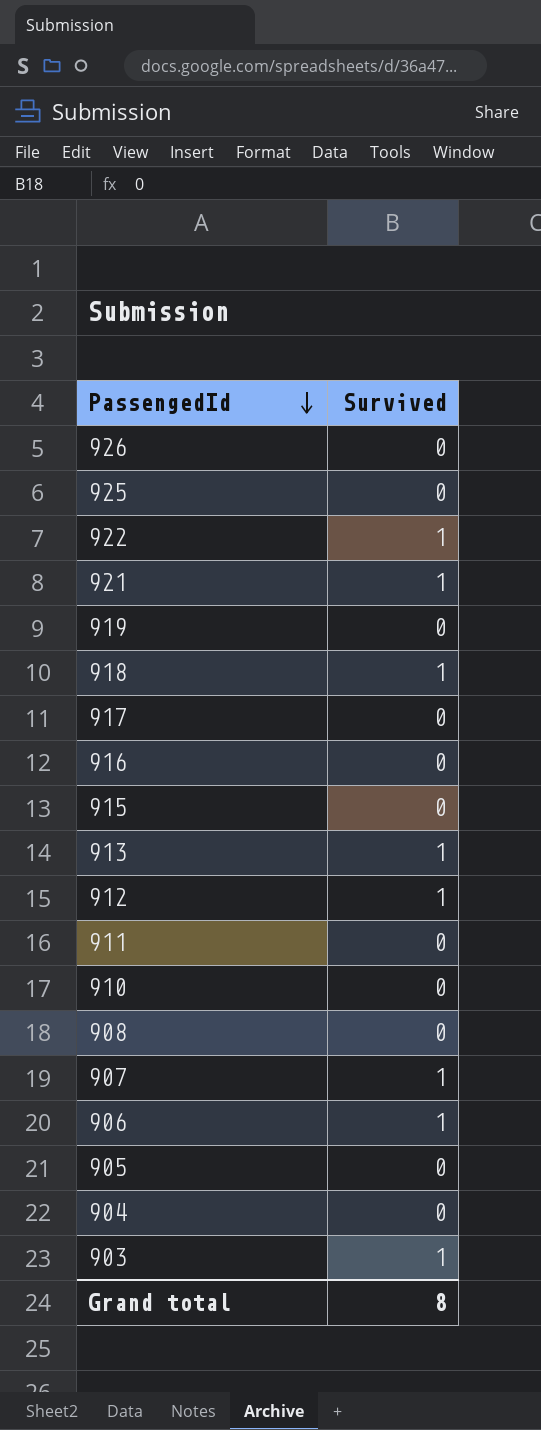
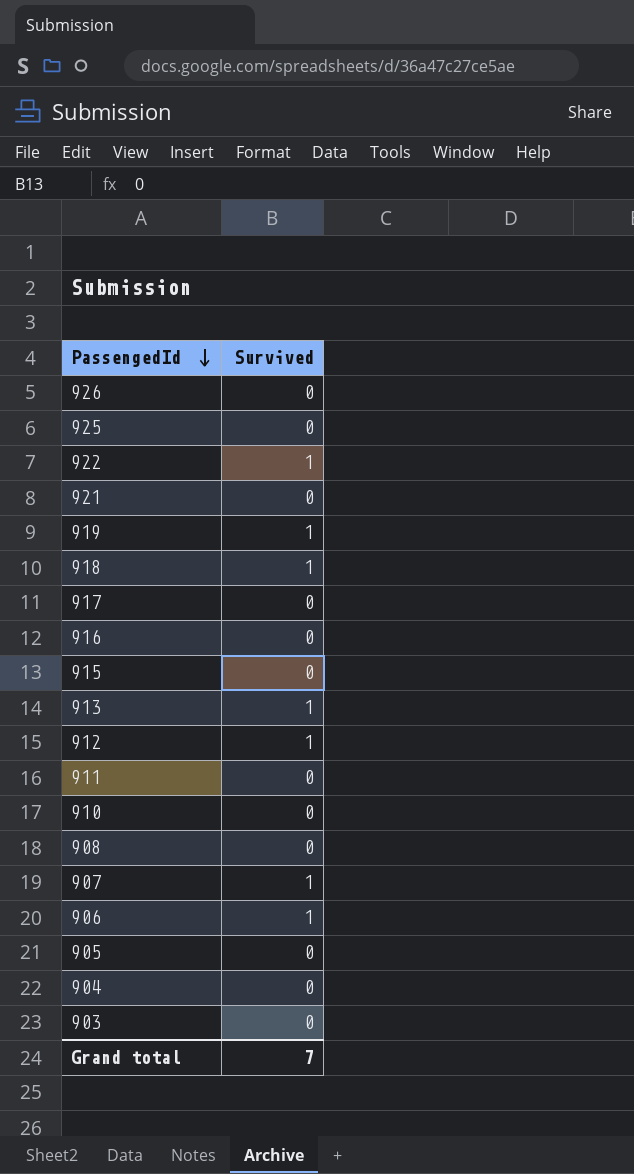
921 | Survived: 1 -> 0
919 | Survived: 0 -> 1
903 | Survived: 1 -> 0
Grand total | Survived: 8 -> 7

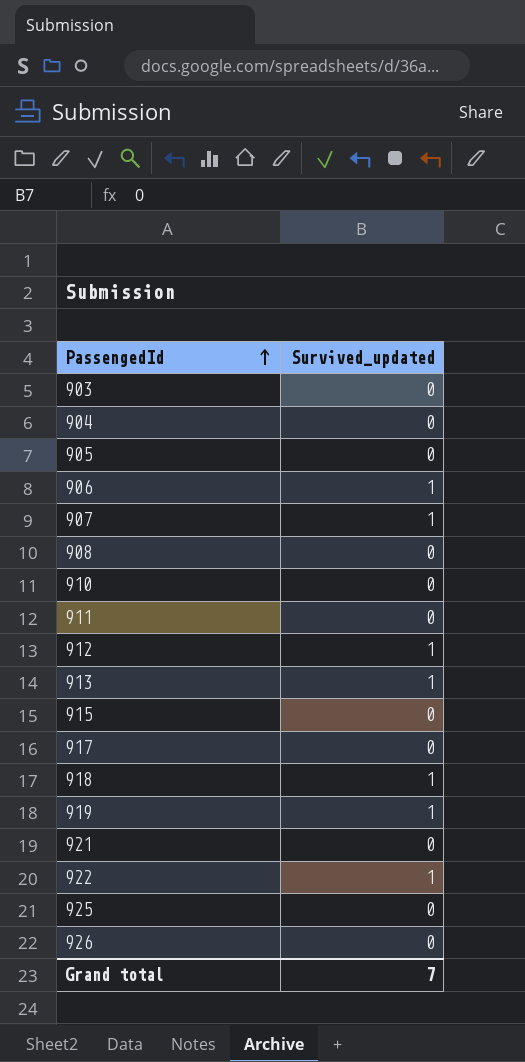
row order: PassengedId descending -> PassengedId ascending
column name: Survived -> Survived_updated
row 916: 0 -> none

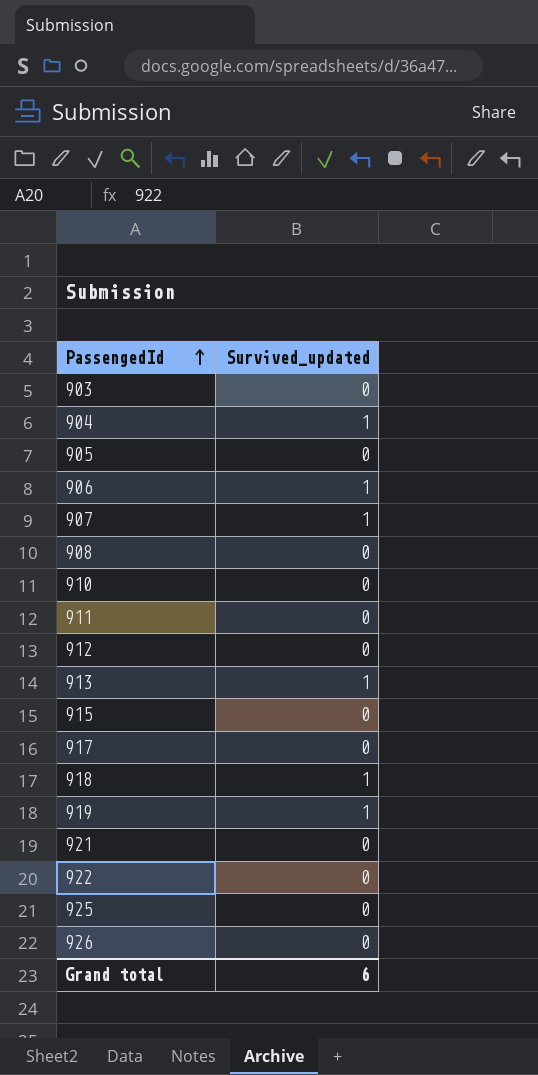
904 | Survived_updated: 0 -> 1
912 | Survived_updated: 1 -> 0
922 | Survived_updated: 1 -> 0
Grand total | Survived_updated: 7 -> 6

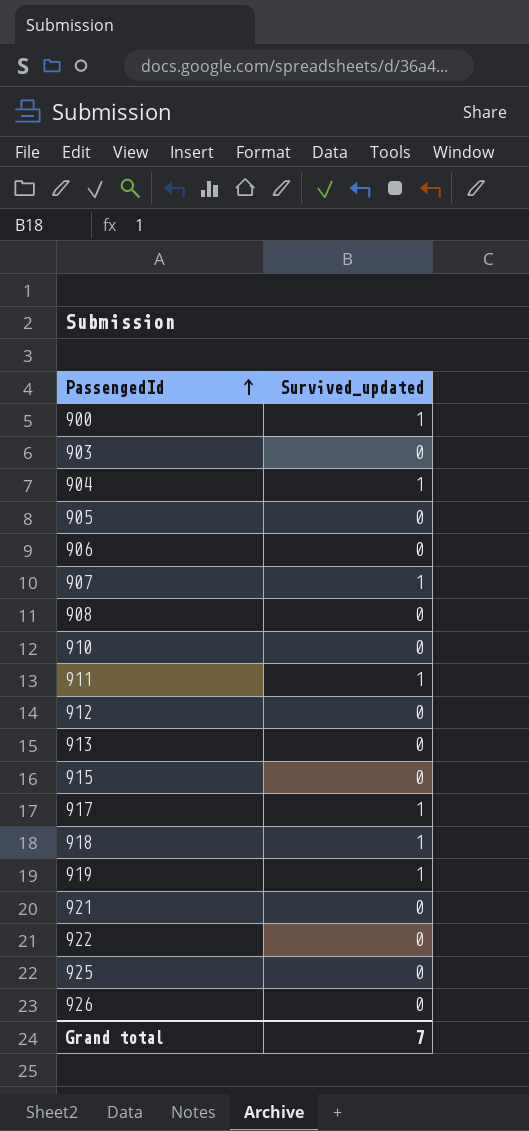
row 900: none -> 1
906 | Survived_updated: 1 -> 0
911 | Survived_updated: 0 -> 1
913 | Survived_updated: 1 -> 0
917 | Survived_updated: 0 -> 1
Grand total | Survived_updated: 6 -> 7

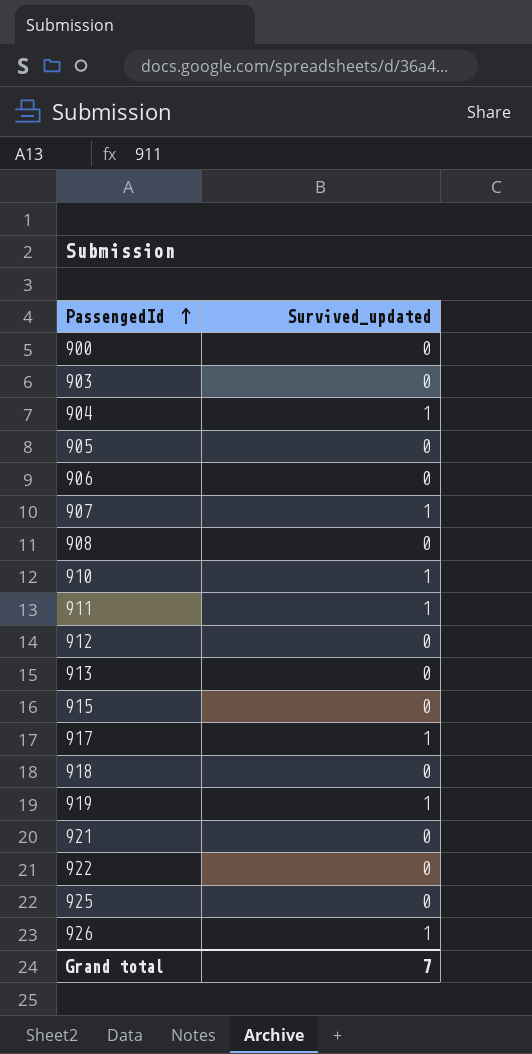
900 | Survived_updated: 1 -> 0
910 | Survived_updated: 0 -> 1
918 | Survived_updated: 1 -> 0
926 | Survived_updated: 0 -> 1

